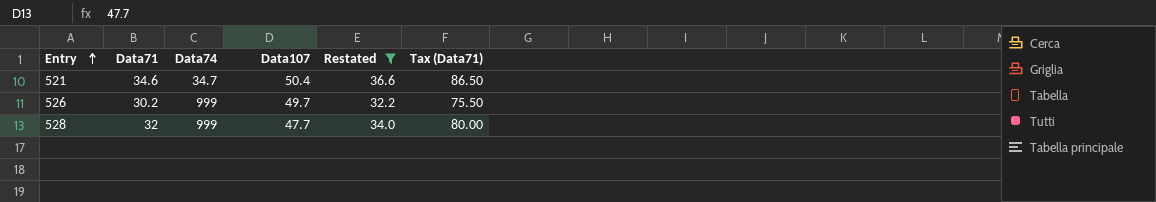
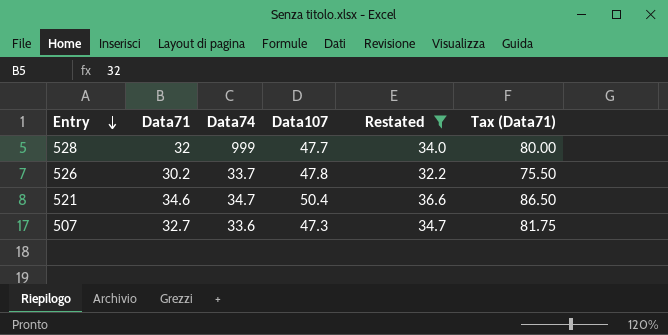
row order: Entry ascending -> Entry descending
526 | Data74: 999 -> 33.7
526 | Data107: 49.7 -> 47.8
row 507: none -> 32.7 | 33.6 | 47.3 | 34.7 | 81.75

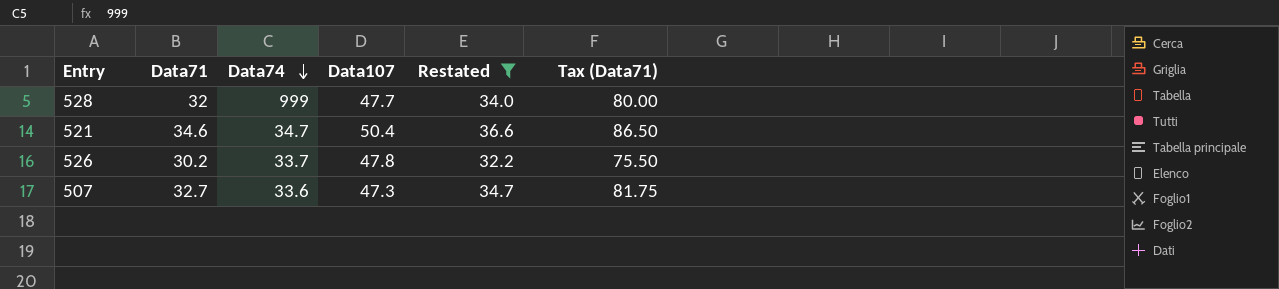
row order: Entry descending -> Data74 descending

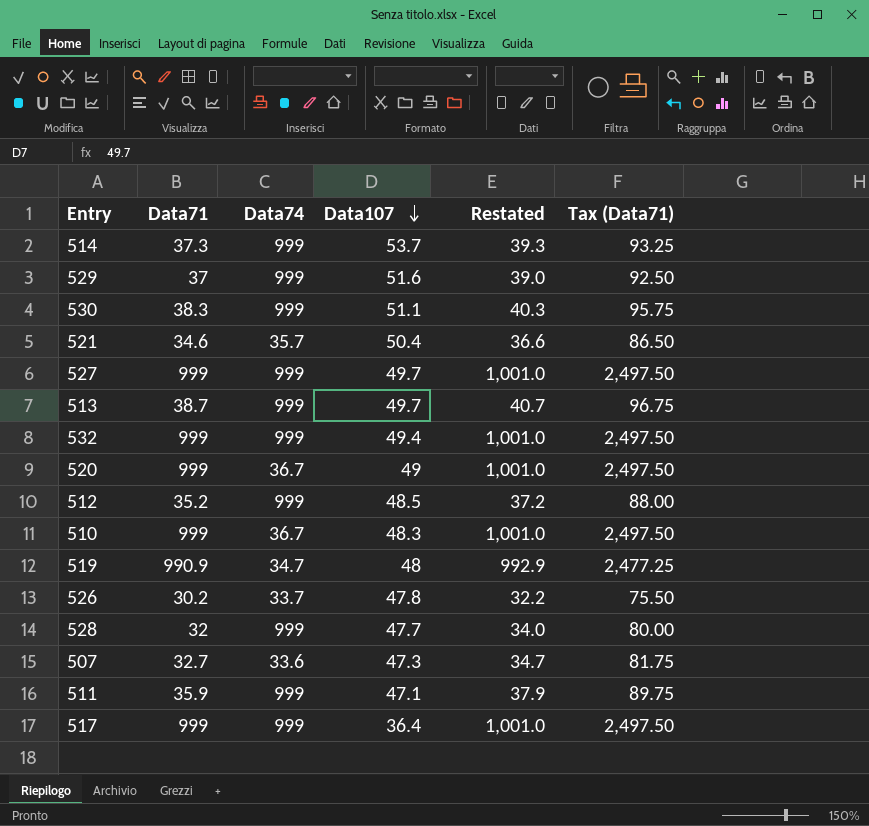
filter: Restated <= 36.6 -> none
row order: Data74 descending -> Data107 descending
521 | Data74: 34.7 -> 35.7

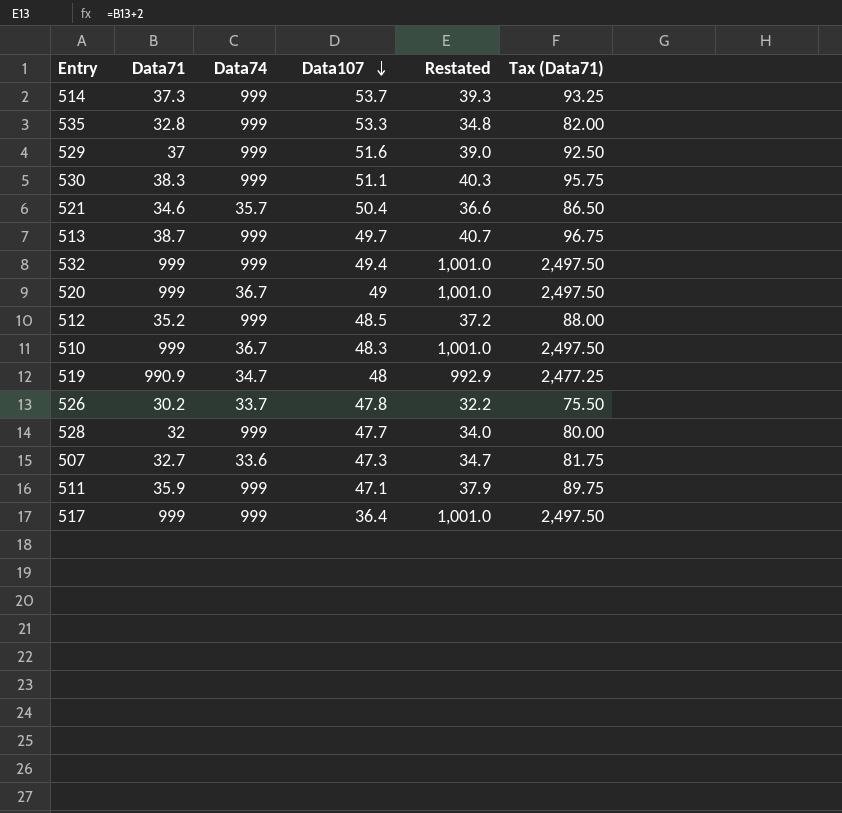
row 527: 999 | 999 | 49.7 | 1,001.0 | 2,497.50 -> none
row 535: none -> 32.8 | 999 | 53.3 | 34.8 | 82.00

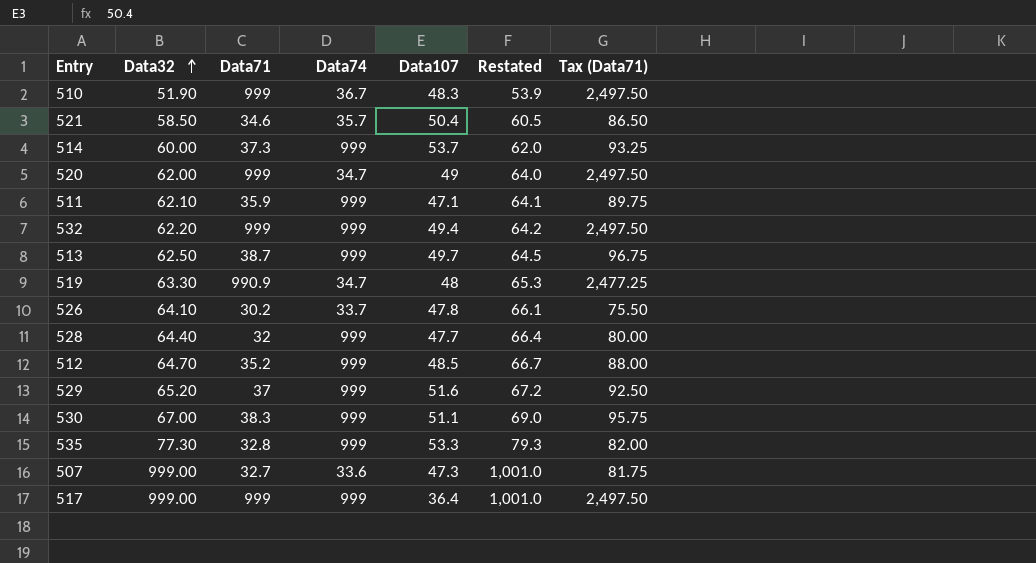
row order: Data107 descending -> Data32 ascending
column Data32 | position: none -> 2
column Restated | formula: [Data71] + 2 -> [Data32] + 2
520 | Data74: 36.7 -> 34.7

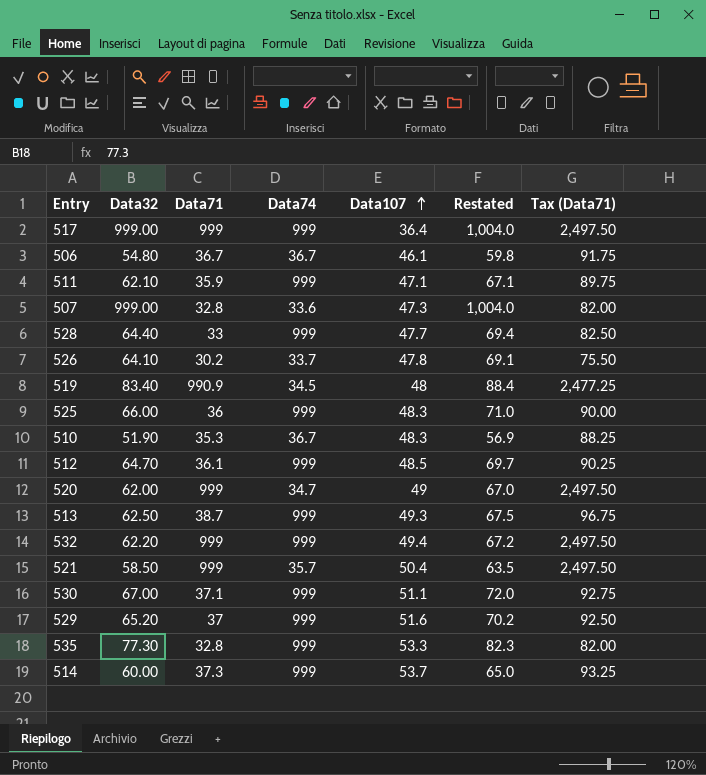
row order: Data32 ascending -> Data107 ascending
column Restated | formula: [Data32] + 2 -> [Data32] + 5
row 506: none -> 54.80 | 36.7 | 36.7 | 46.1 | 59.8 | 91.75
507 | Data71: 32.7 -> 32.8
507 | Tax (Data71): 81.75 -> 82.00
528 | Data71: 32 -> 33
528 | Tax (Data71): 80.00 -> 82.50
519 | Data32: 63.30 -> 83.40
519 | Data74: 34.7 -> 34.5
row 525: none -> 66.00 | 36 | 999 | 48.3 | 71.0 | 90.00
510 | Data71: 999 -> 35.3
510 | Tax (Data71): 2,497.50 -> 88.25
512 | Data71: 35.2 -> 36.1
512 | Tax (Data71): 88.00 -> 90.25
513 | Data107: 49.7 -> 49.3
521 | Data71: 34.6 -> 999
521 | Tax (Data71): 86.50 -> 2,497.50
530 | Data71: 38.3 -> 37.1
530 | Tax (Data71): 95.75 -> 92.75

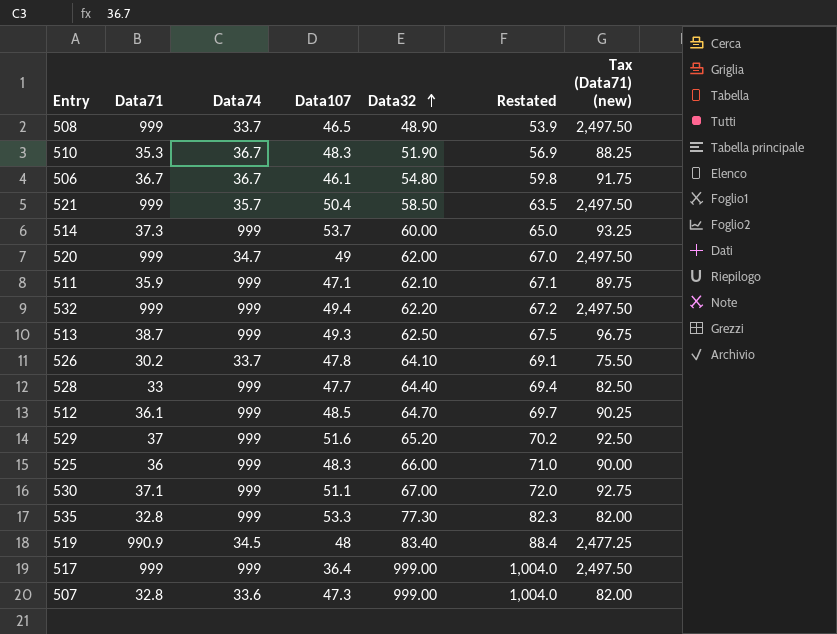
row order: Data107 ascending -> Data32 ascending
column Data32 | position: 2 -> 5
column name: Tax (Data71) -> Tax (Data71) (new)
row 508: none -> 999 | 33.7 | 46.5 | 48.90 | 53.9 | 2,497.50

